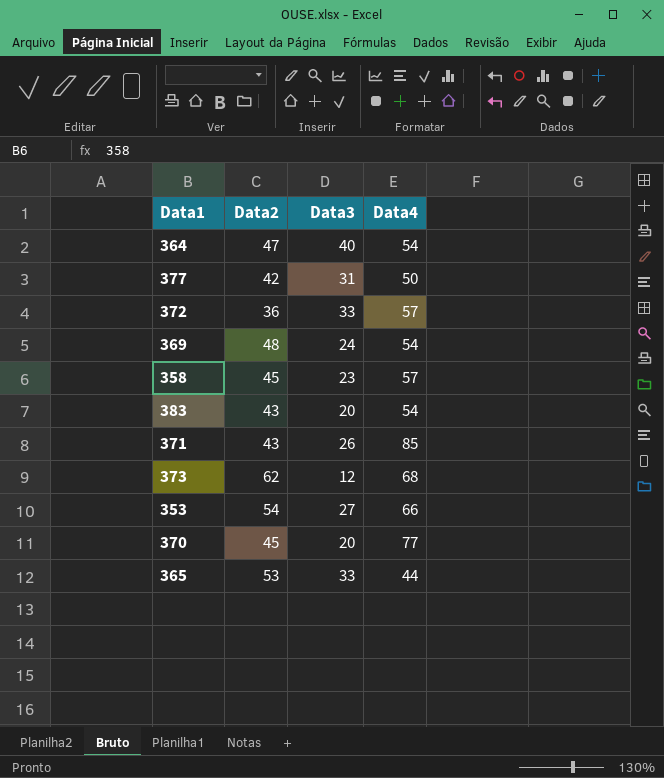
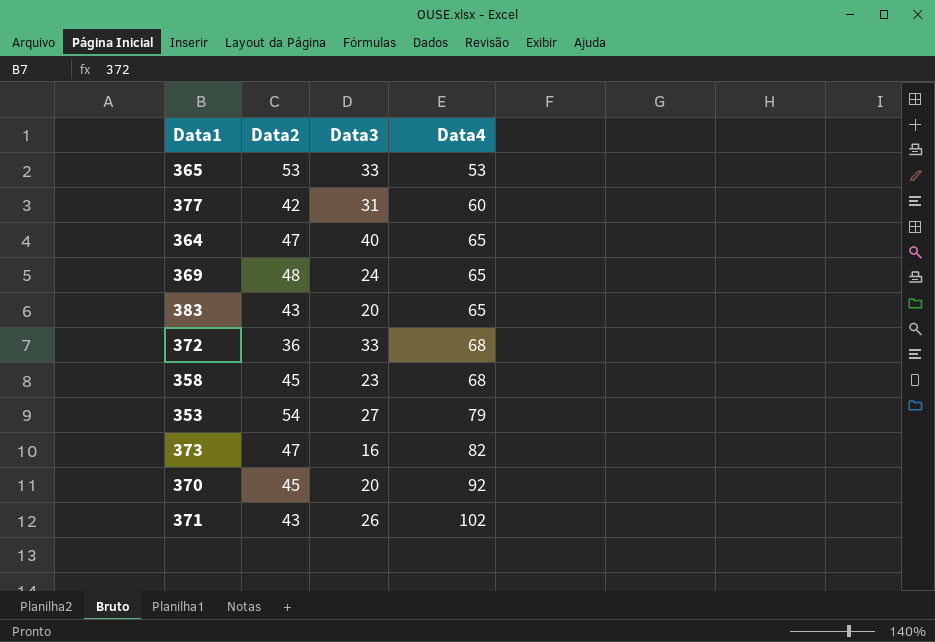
row order: none -> Data4 ascending
365 | Data4: 44 -> 53
377 | Data4: 50 -> 60
364 | Data4: 54 -> 65
369 | Data4: 54 -> 65
383 | Data4: 54 -> 65
372 | Data4: 57 -> 68
358 | Data4: 57 -> 68
353 | Data4: 66 -> 79
373 | Data2: 62 -> 47
373 | Data3: 12 -> 16
373 | Data4: 68 -> 82
370 | Data4: 77 -> 92
371 | Data4: 85 -> 102

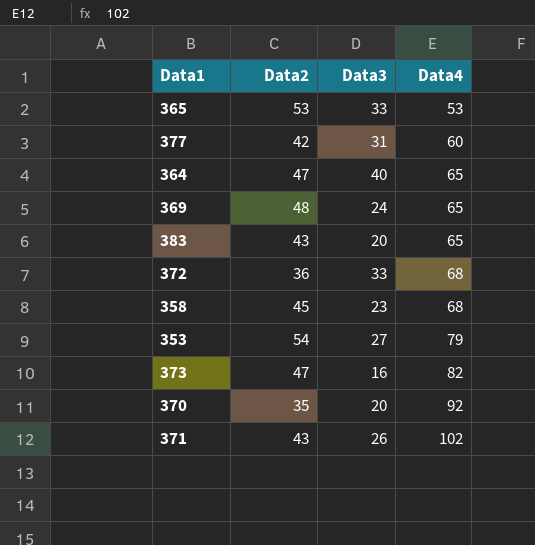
370 | Data2: 45 -> 35

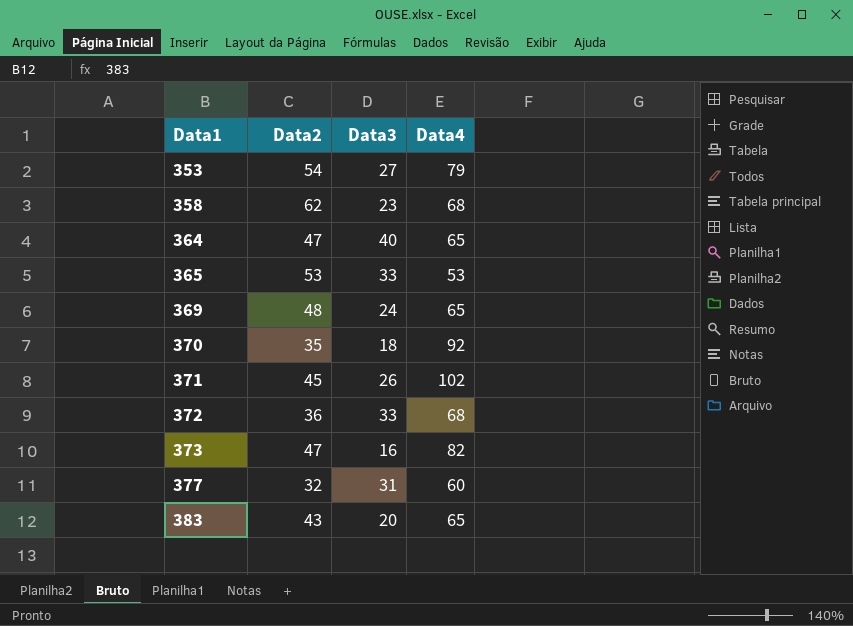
row order: Data4 ascending -> Data1 ascending
358 | Data2: 45 -> 62
370 | Data3: 20 -> 18
371 | Data2: 43 -> 45
377 | Data2: 42 -> 32

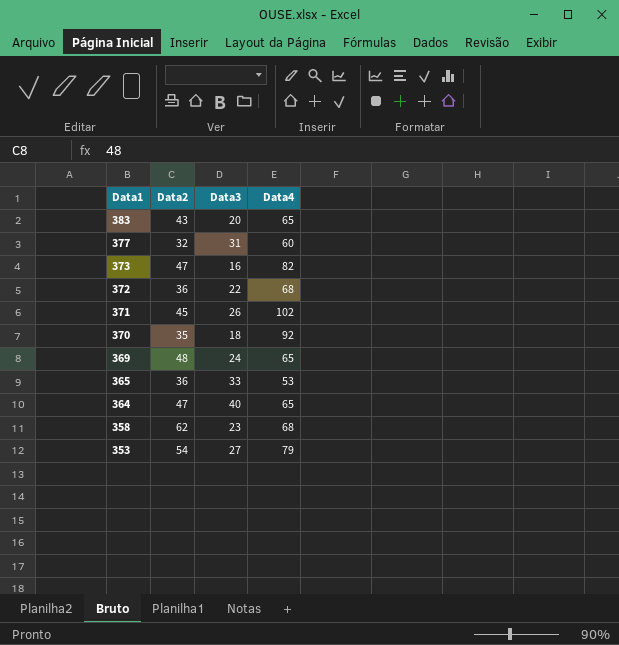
row order: Data1 ascending -> Data1 descending
372 | Data3: 33 -> 22
365 | Data2: 53 -> 36

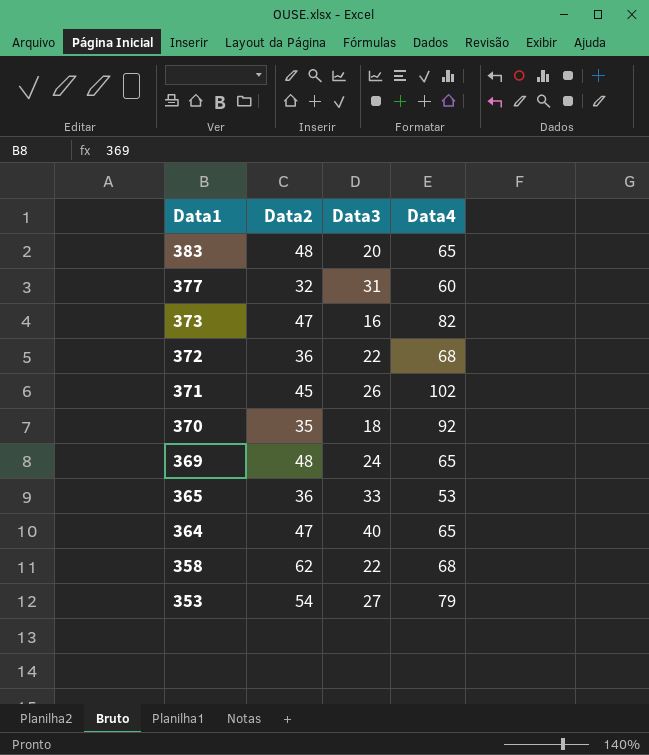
383 | Data2: 43 -> 48
358 | Data3: 23 -> 22

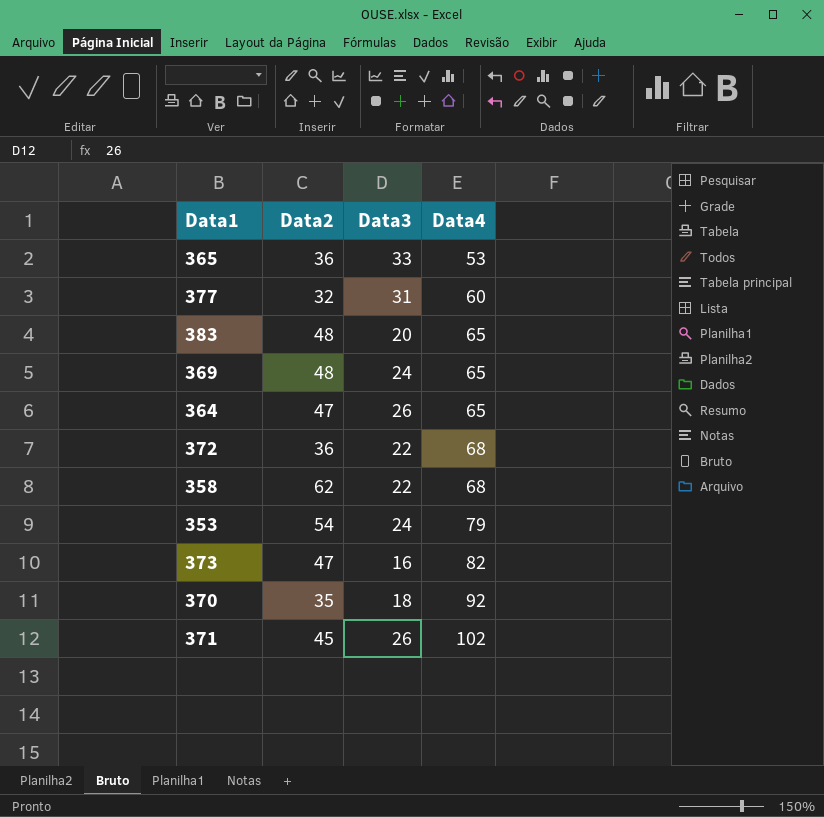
row order: Data1 descending -> Data4 ascending
364 | Data3: 40 -> 26
353 | Data3: 27 -> 24

